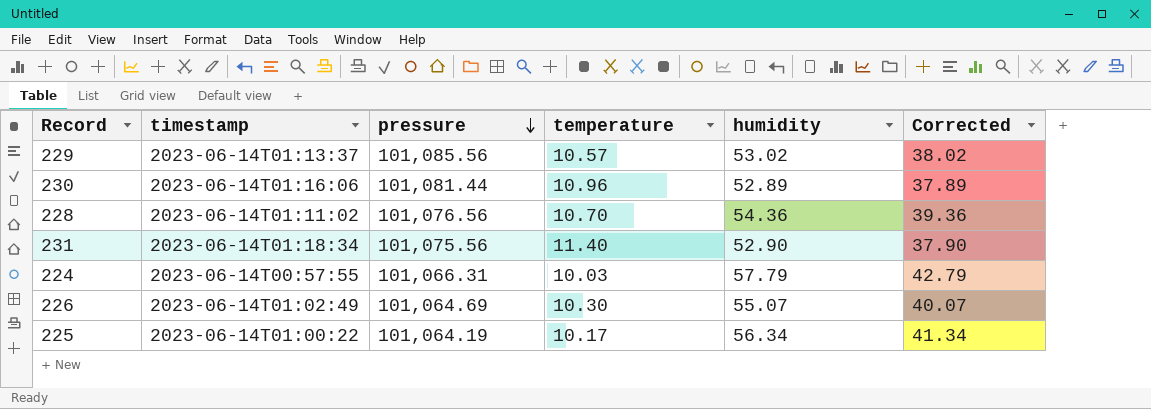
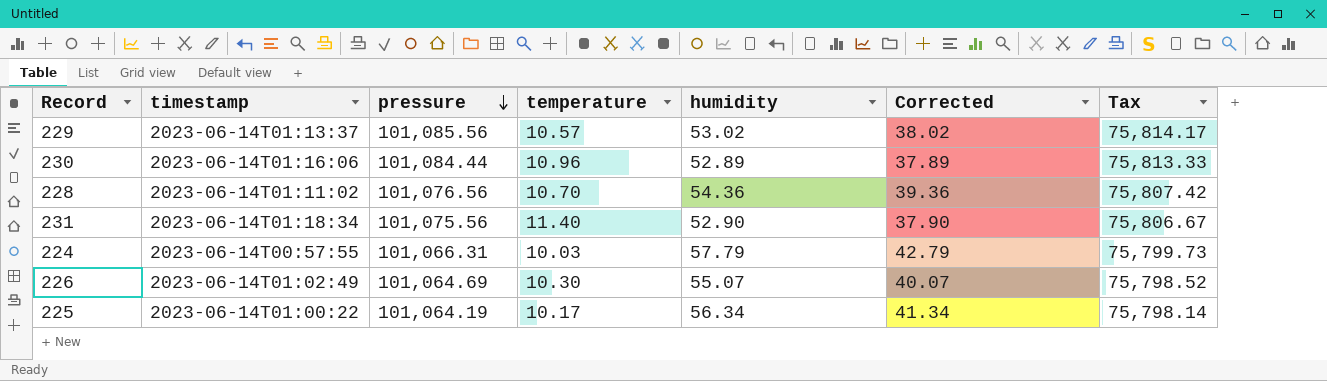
column Tax | formula: none -> [pressure] * 0.75
230 | pressure: 101,081.44 -> 101,084.44

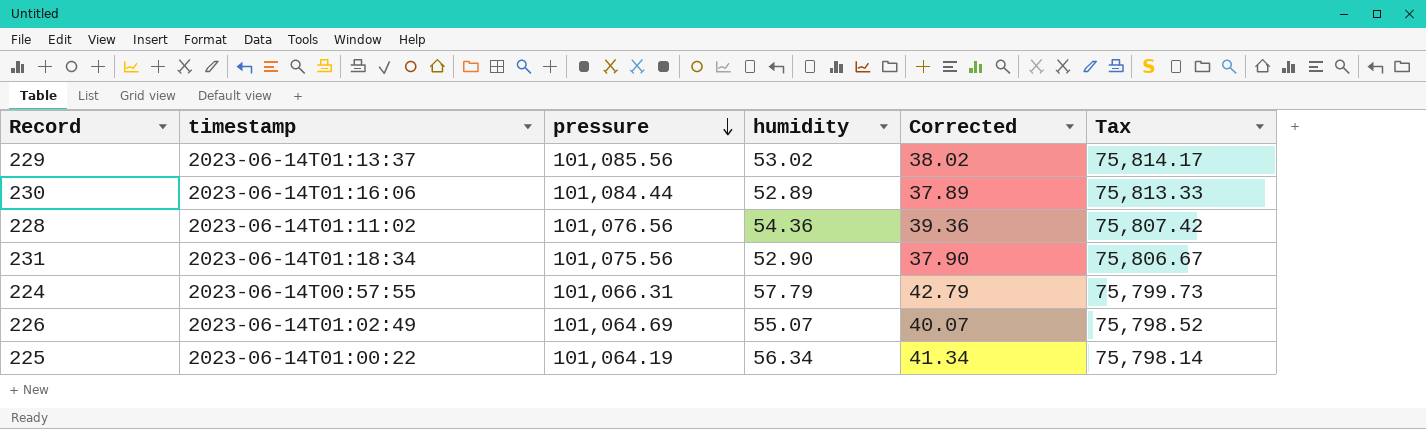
column temperature | position: 4 -> none

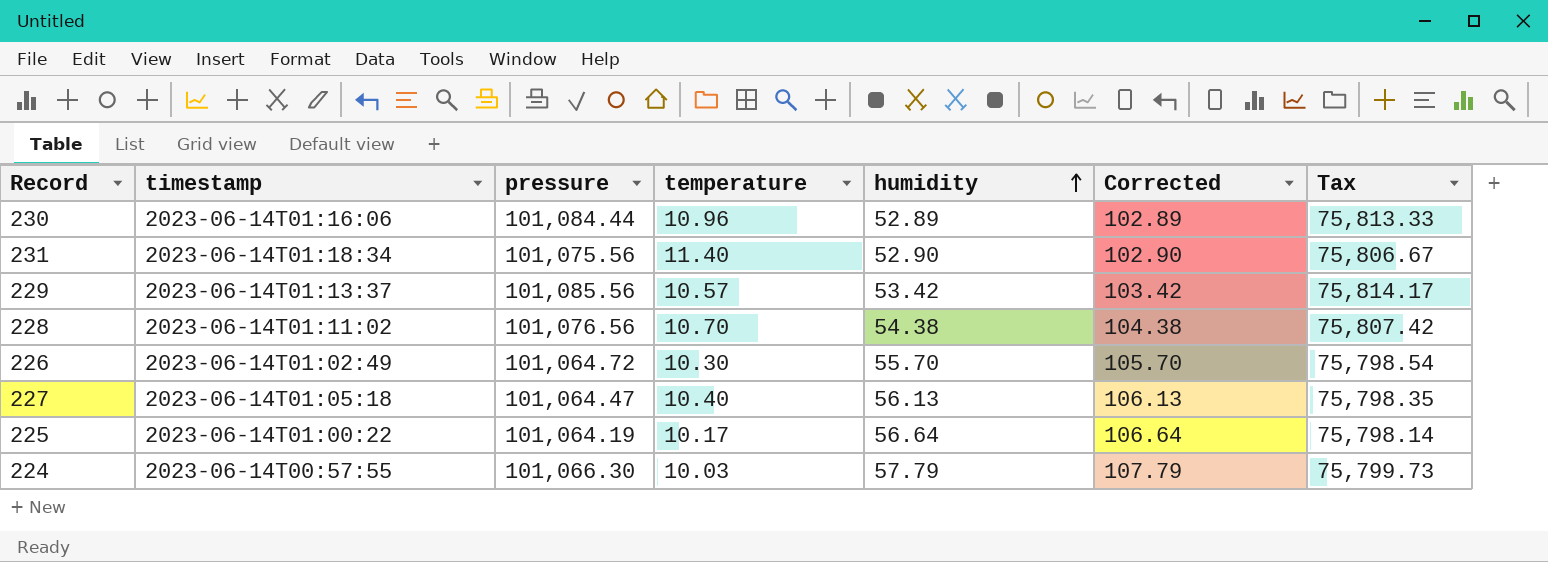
row order: pressure descending -> humidity ascending
column temperature | position: none -> 4
column Corrected | formula: [humidity] - 15 -> [humidity] + 50
229 | humidity: 53.02 -> 53.42
228 | humidity: 54.36 -> 54.38
226 | pressure: 101,064.69 -> 101,064.72
226 | humidity: 55.07 -> 55.70
226 | Tax: 75,798.52 -> 75,798.54
row 227: none -> 2023-06-14T01:05:18 | 101,064.47 | 10.40 | 56.13 | 106.13 | 75,798.35
225 | humidity: 56.34 -> 56.64
224 | pressure: 101,066.31 -> 101,066.30

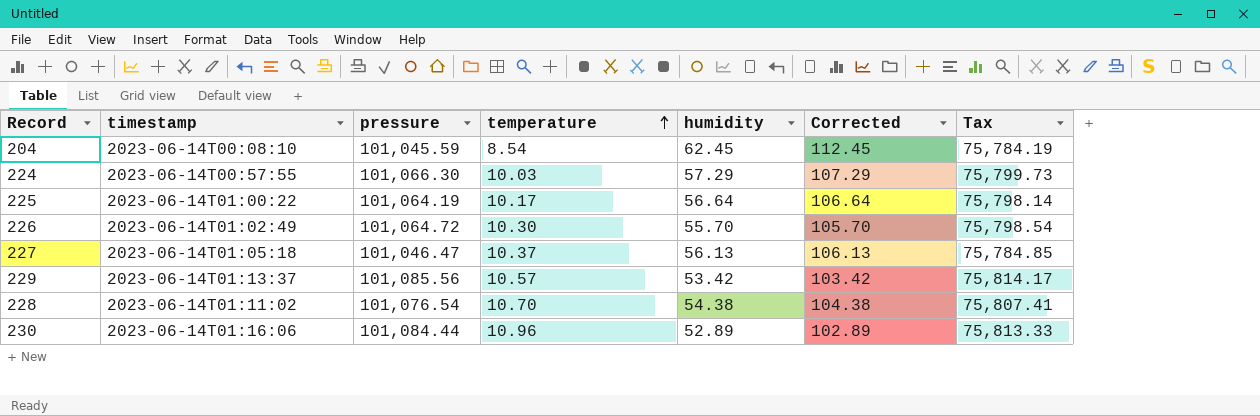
row order: humidity ascending -> temperature ascending
row 231: 2023-06-14T01:18:34 | 101,075.56 | 11.40 | 52.90 | 102.90 | 75,806.67 -> none
row 204: none -> 2023-06-14T00:08:10 | 101,045.59 | 8.54 | 62.45 | 112.45 | 75,784.19
224 | humidity: 57.79 -> 57.29
224 | Corrected: 107.79 -> 107.29
227 | pressure: 101,064.47 -> 101,046.47
227 | temperature: 10.40 -> 10.37
227 | Tax: 75,798.35 -> 75,784.85
228 | pressure: 101,076.56 -> 101,076.54
228 | Tax: 75,807.42 -> 75,807.41

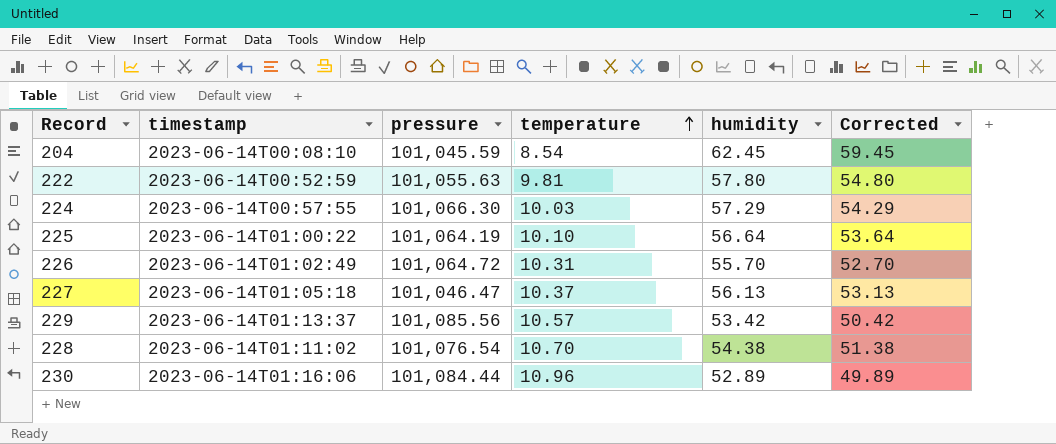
column Tax | formula: [pressure] * 0.75 -> none
column Corrected | formula: [humidity] + 50 -> [humidity] - 3
row 222: none -> 2023-06-14T00:52:59 | 101,055.63 | 9.81 | 57.80 | 54.80
225 | temperature: 10.17 -> 10.10
226 | temperature: 10.30 -> 10.31

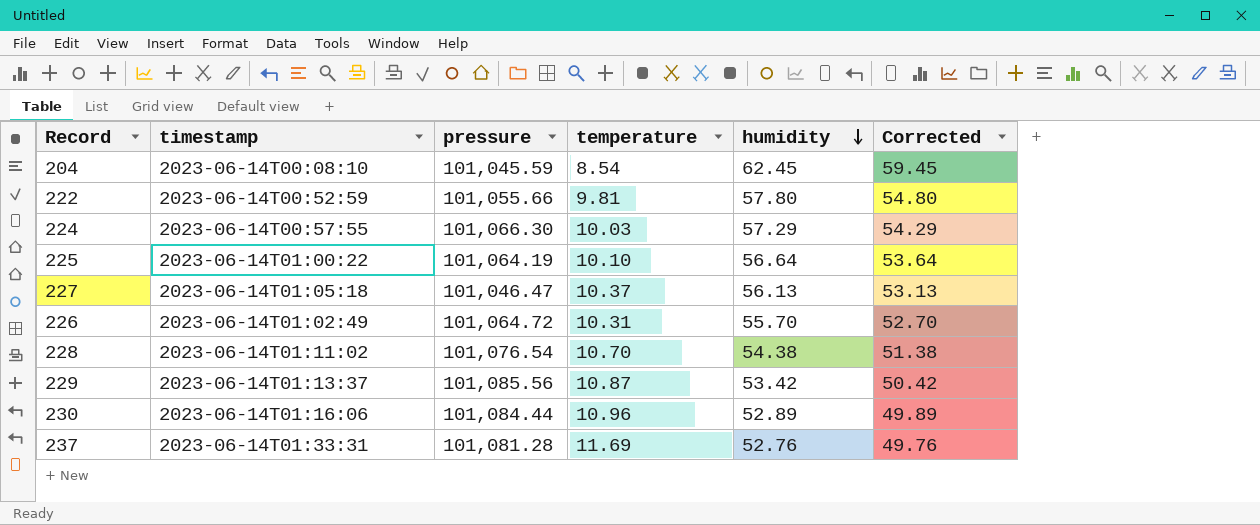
row order: temperature ascending -> humidity descending
222 | pressure: 101,055.63 -> 101,055.66
229 | temperature: 10.57 -> 10.87
row 237: none -> 2023-06-14T01:33:31 | 101,081.28 | 11.69 | 52.76 | 49.76

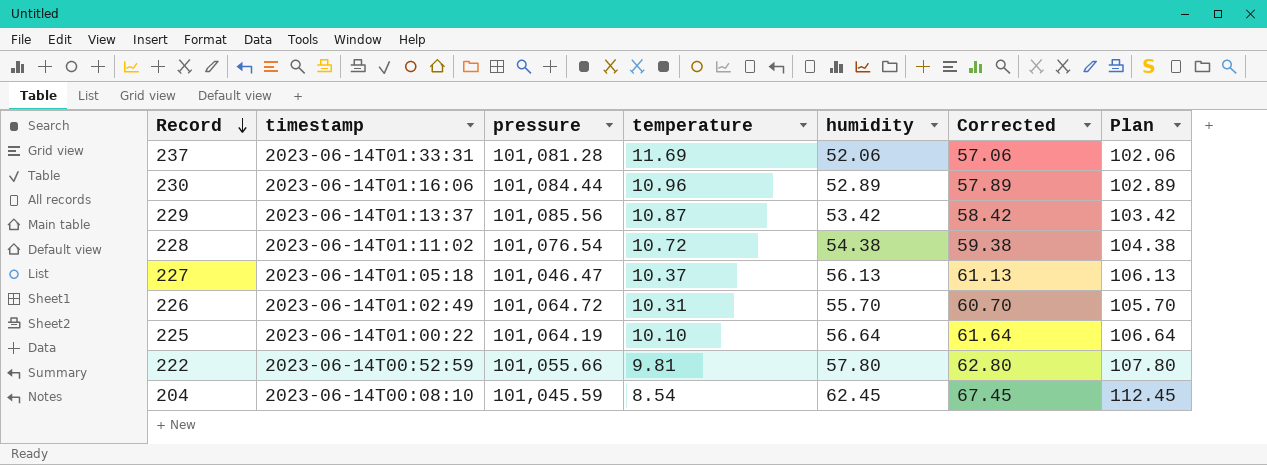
row order: humidity descending -> Record descending
column Corrected | formula: [humidity] - 3 -> [humidity] + 5
column Plan | formula: none -> [humidity] + 50
row 224: 2023-06-14T00:57:55 | 101,066.30 | 10.03 | 57.29 | 54.29 -> none
237 | humidity: 52.76 -> 52.06
228 | temperature: 10.70 -> 10.72

